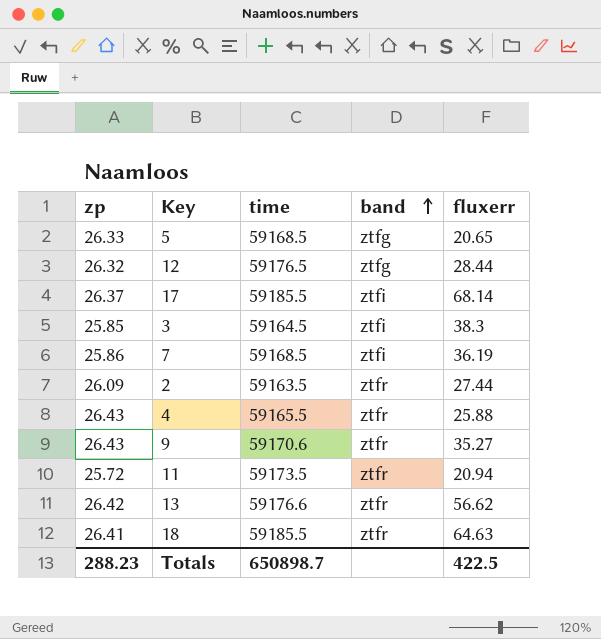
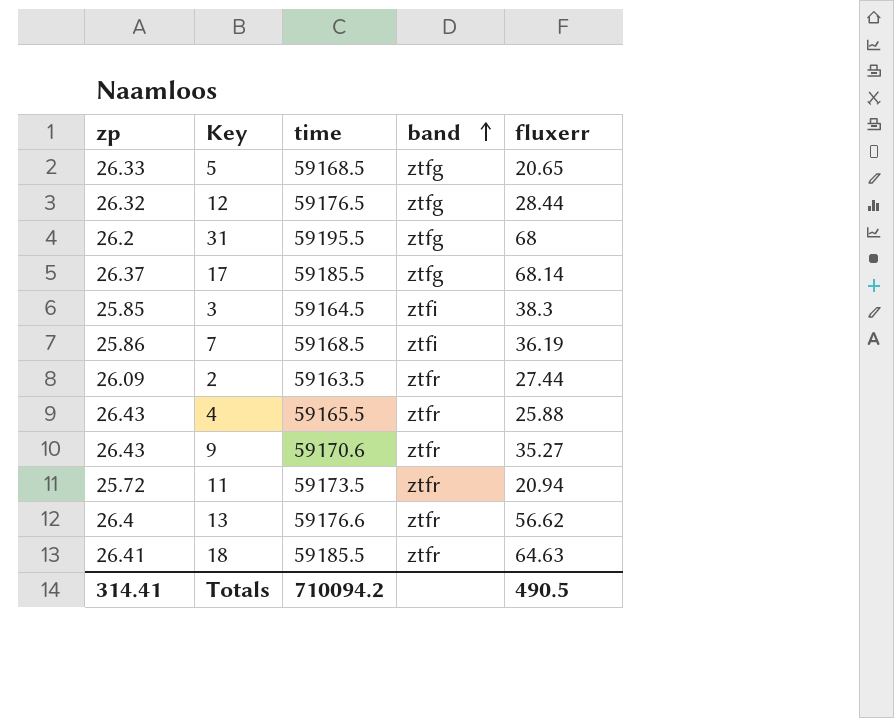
row 31: none -> 26.2 | 59195.5 | ztfg | 68
17 | band: ztfi -> ztfg
13 | zp: 26.42 -> 26.4
Totals | zp: 288.23 -> 314.41
Totals | time: 650898.7 -> 710094.2
Totals | fluxerr: 422.5 -> 490.5

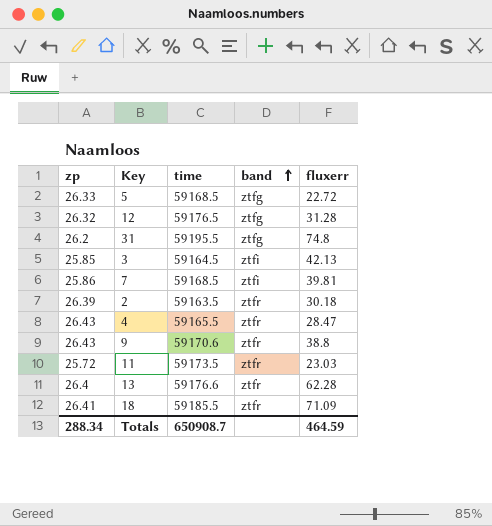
row 17: 26.37 | 59185.5 | ztfg | 68.14 -> none
5 | fluxerr: 20.65 -> 22.72
12 | fluxerr: 28.44 -> 31.28
31 | fluxerr: 68 -> 74.8
3 | fluxerr: 38.3 -> 42.13
7 | fluxerr: 36.19 -> 39.81
2 | zp: 26.09 -> 26.39
2 | fluxerr: 27.44 -> 30.18
4 | fluxerr: 25.88 -> 28.47
9 | fluxerr: 35.27 -> 38.8
11 | fluxerr: 20.94 -> 23.03
13 | fluxerr: 56.62 -> 62.28
18 | fluxerr: 64.63 -> 71.09
Totals | zp: 314.41 -> 288.34
Totals | time: 710094.2 -> 650908.7
Totals | fluxerr: 490.5 -> 464.59

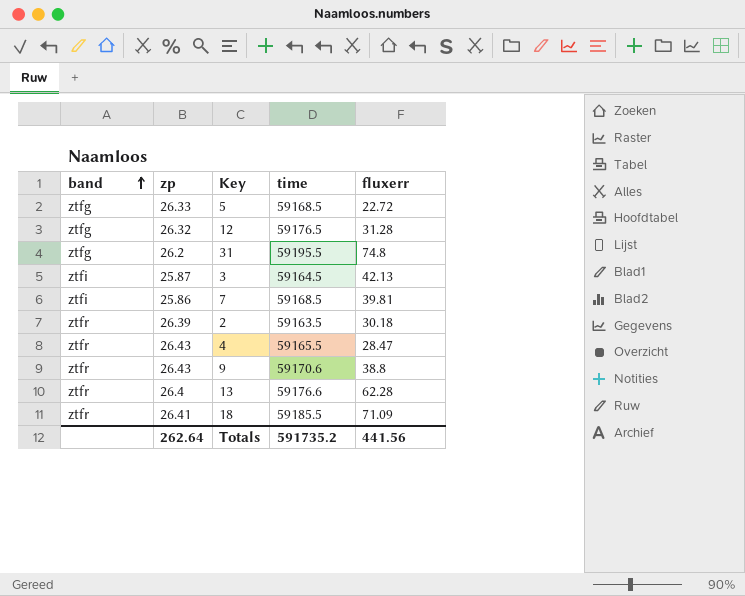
column band | position: 4 -> 1
row 11: 25.72 | 59173.5 | ztfr | 23.03 -> none
3 | zp: 25.85 -> 25.87
Totals | zp: 288.34 -> 262.64
Totals | time: 650908.7 -> 591735.2
Totals | fluxerr: 464.59 -> 441.56

